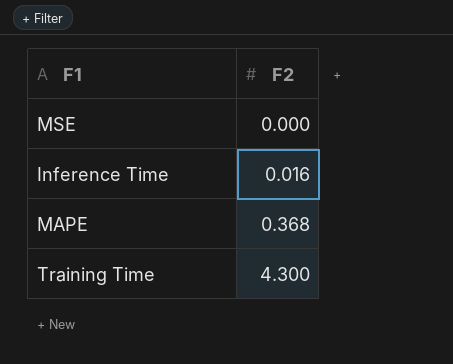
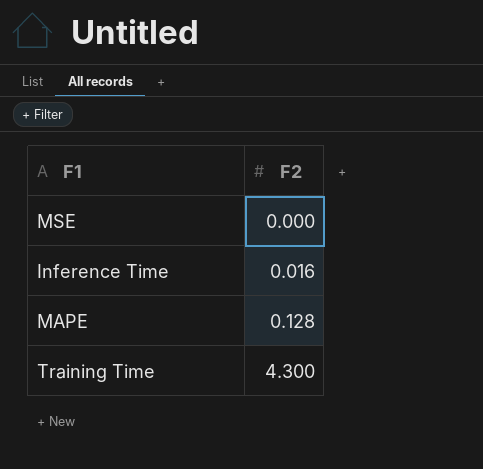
MAPE | F2: 0.368 -> 0.128

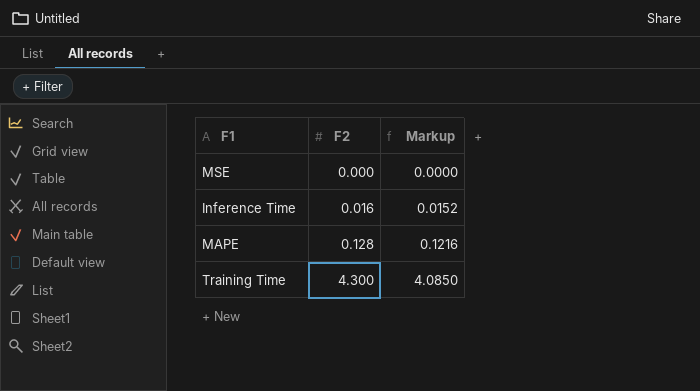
column Markup | formula: none -> [F2] * 0.95

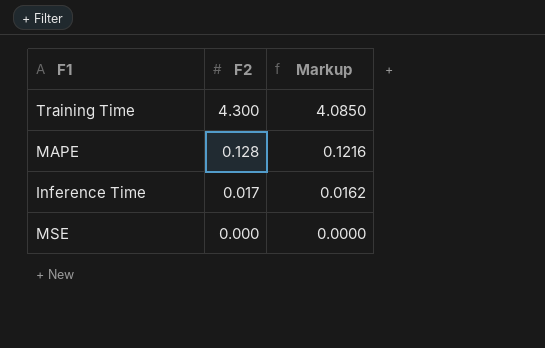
row order: F2 ascending -> F2 descending
Inference Time | F2: 0.016 -> 0.017
Inference Time | Markup: 0.0152 -> 0.0162

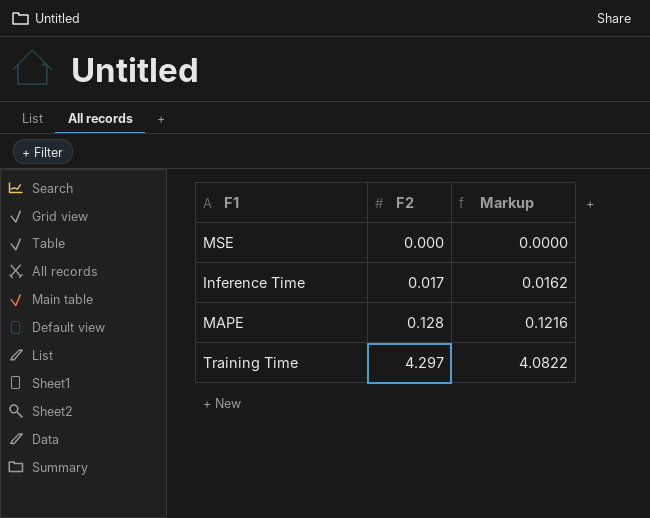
row order: F2 descending -> F2 ascending
Training Time | F2: 4.300 -> 4.297
Training Time | Markup: 4.0850 -> 4.0822

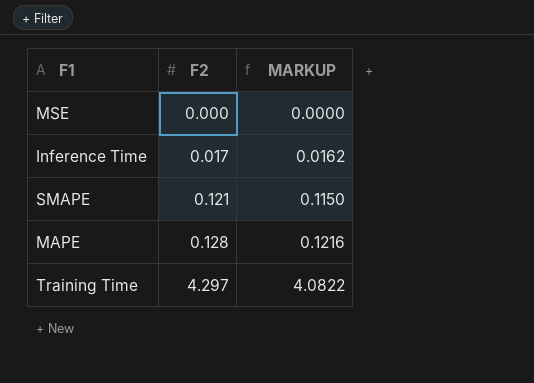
column name: Markup -> MARKUP
row SMAPE: none -> 0.121 | 0.1150

